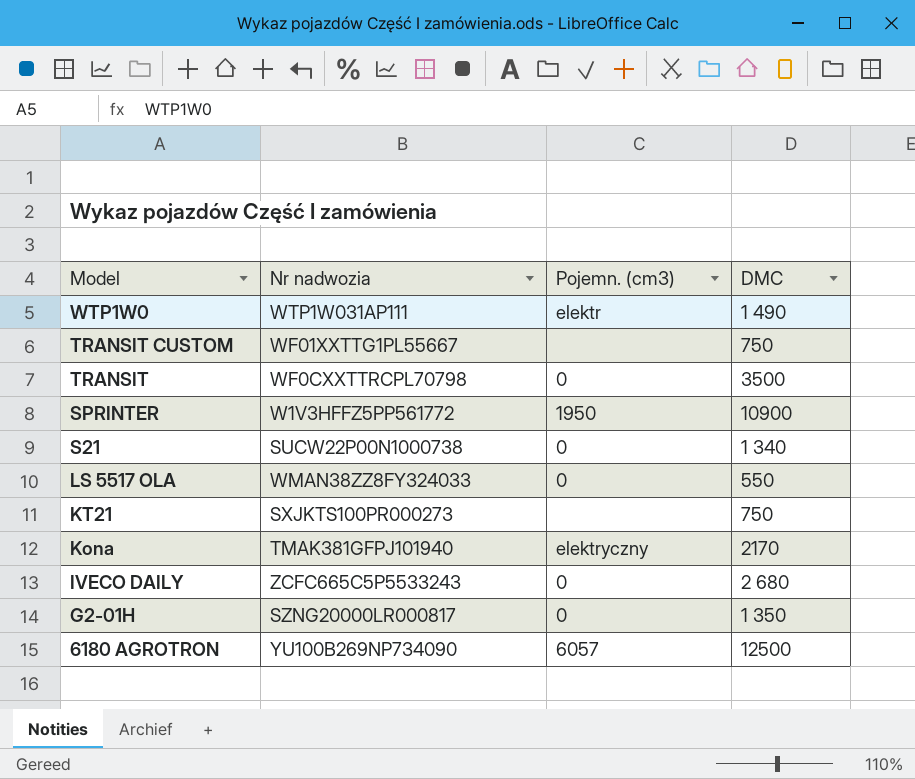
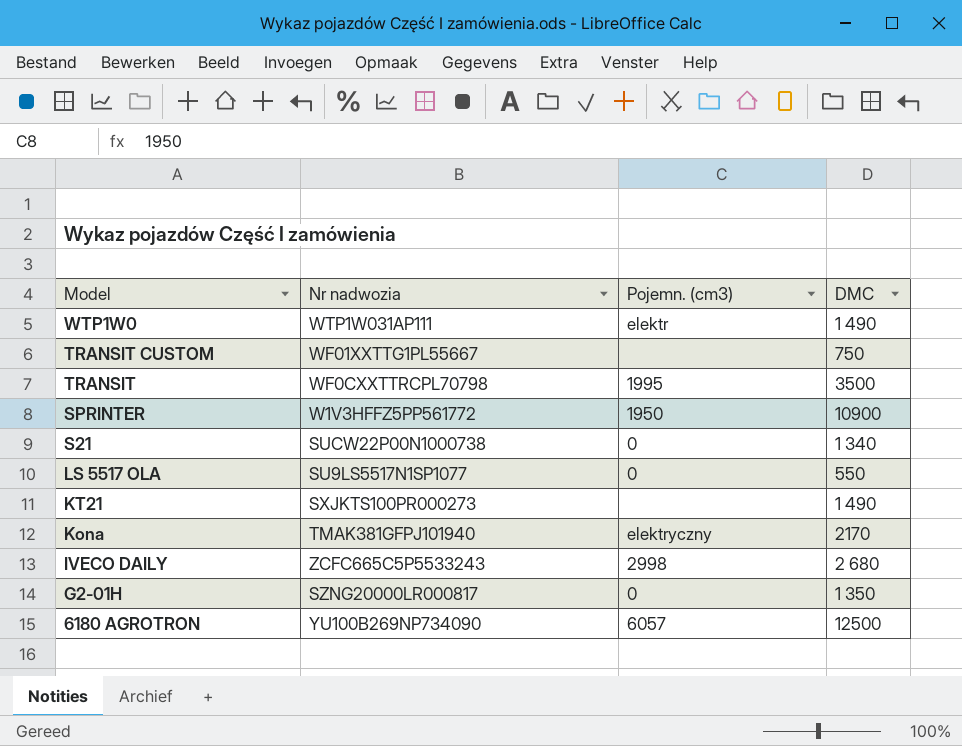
TRANSIT | Pojemn. (cm3): 0 -> 1995
LS 5517 OLA | Nr nadwozia: WMAN38ZZ8FY324033 -> SU9LS5517N1SP1077
KT21 | DMC: 750 -> 1 490
IVECO DAILY | Pojemn. (cm3): 0 -> 2998

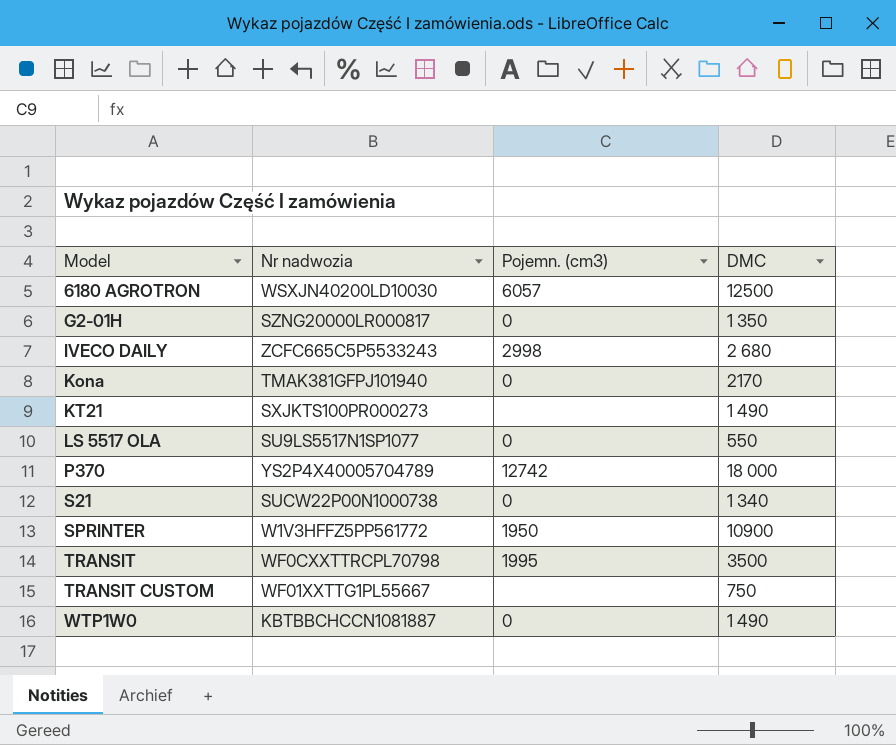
row order: Model descending -> Model ascending
6180 AGROTRON | Nr nadwozia: YU100B269NP734090 -> WSXJN40200LD10030
Kona | Pojemn. (cm3): elektryczny -> 0
row P370: none -> YS2P4X40005704789 | 12742 | 18 000
WTP1W0 | Nr nadwozia: WTP1W031AP111 -> KBTBBCHCCN1081887
WTP1W0 | Pojemn. (cm3): elektr -> 0

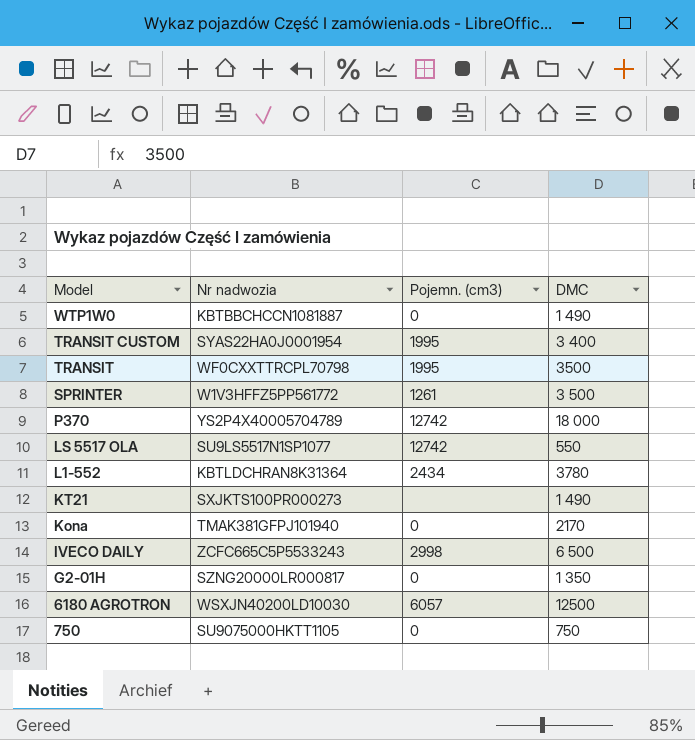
row order: Model ascending -> Model descending
row S21: SUCW22P00N1000738 | 0 | 1 340 -> none
TRANSIT CUSTOM | Nr nadwozia: WF01XXTTG1PL55667 -> SYAS22HA0J0001954
TRANSIT CUSTOM | Pojemn. (cm3): none -> 1995
TRANSIT CUSTOM | DMC: 750 -> 3 400
SPRINTER | Pojemn. (cm3): 1950 -> 1261
SPRINTER | DMC: 10900 -> 3 500
LS 5517 OLA | Pojemn. (cm3): 0 -> 12742
row L1-552: none -> KBTLDCHRAN8K31364 | 2434 | 3780
IVECO DAILY | DMC: 2 680 -> 6 500
row 750: none -> SU9075000HKTT1105 | 0 | 750

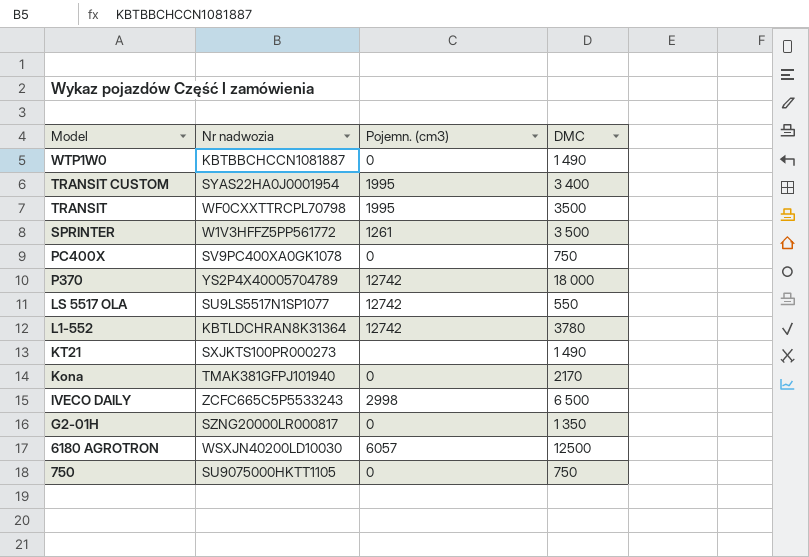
row PC400X: none -> SV9PC400XA0GK1078 | 0 | 750
L1-552 | Pojemn. (cm3): 2434 -> 12742

